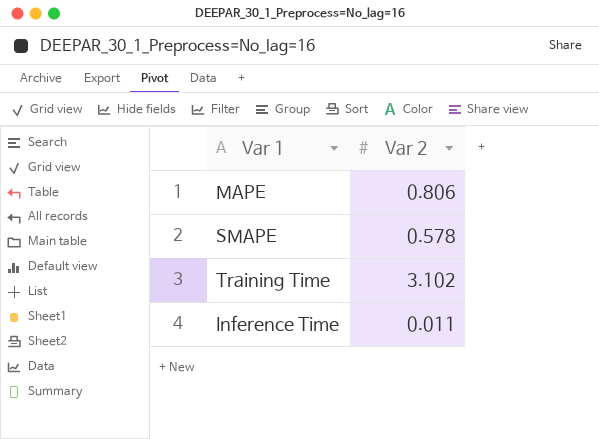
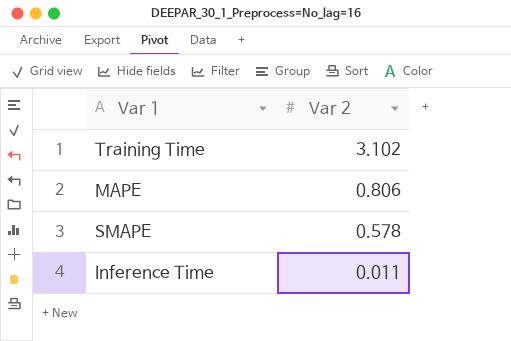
row order: none -> Var 2 descending

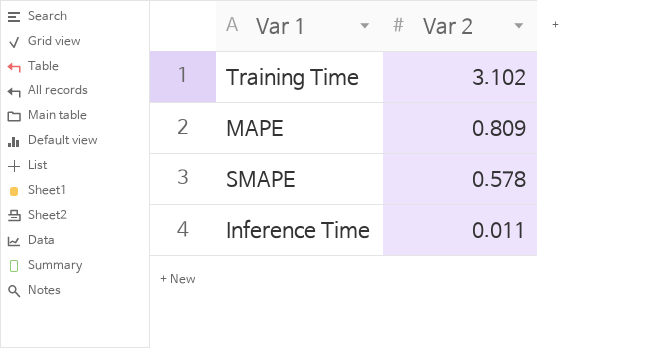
MAPE | Var 2: 0.806 -> 0.809

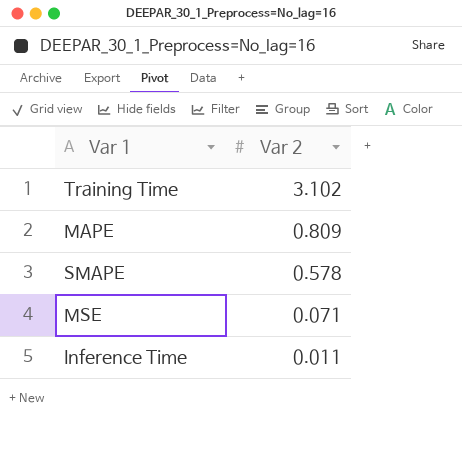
row MSE: none -> 0.071

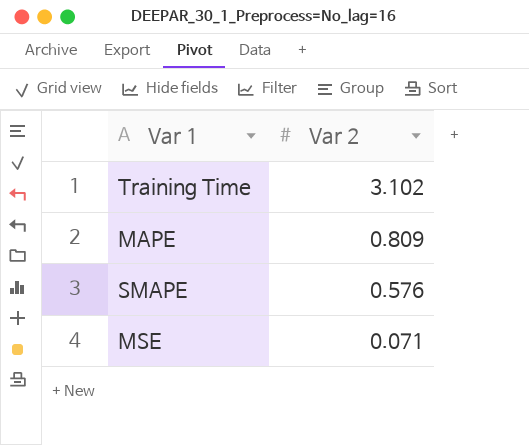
row Inference Time: 0.011 -> none
SMAPE | Var 2: 0.578 -> 0.576

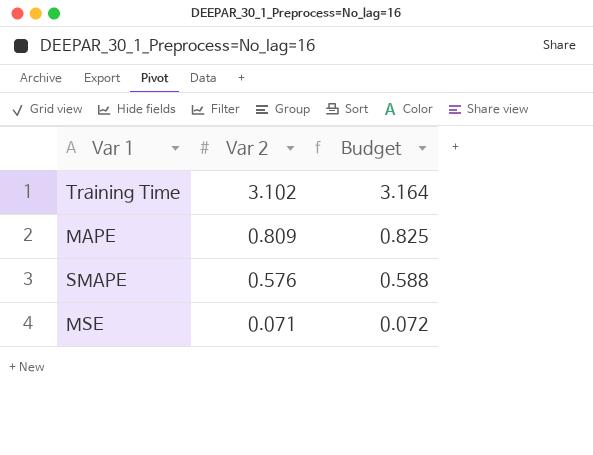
column Budget | formula: none -> [Var 2] * 1.02

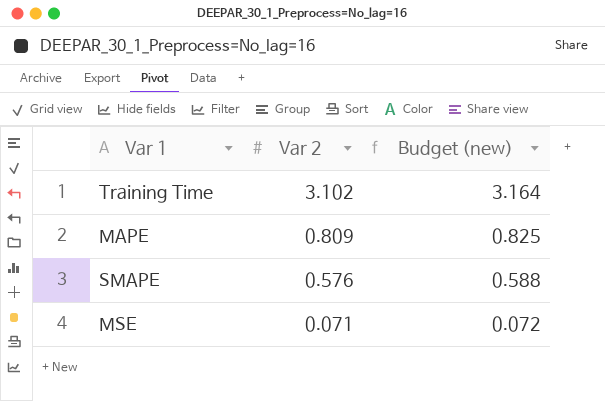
column name: Budget -> Budget (new)

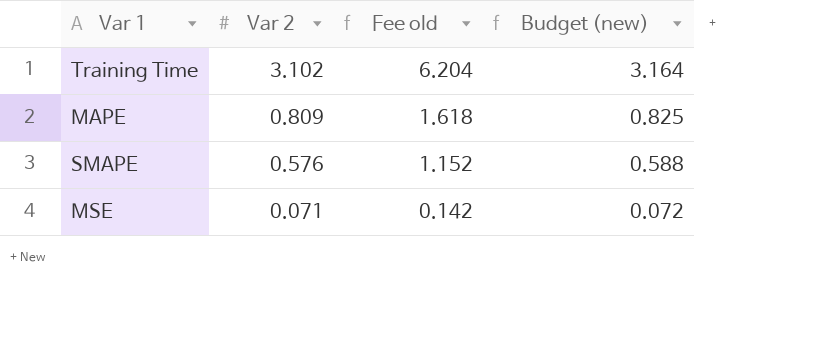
column Fee old | formula: none -> [Var 2] * 2

